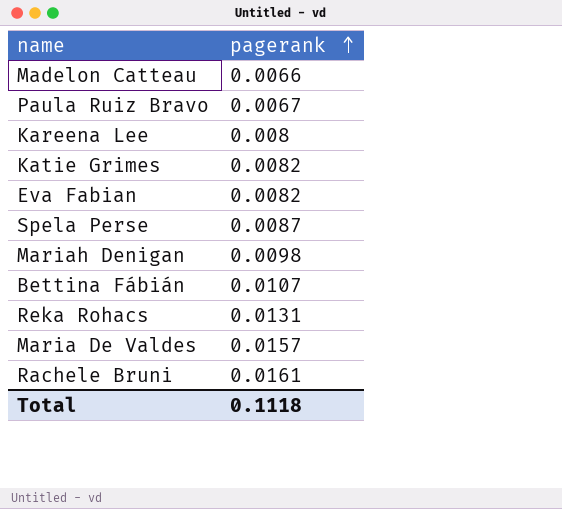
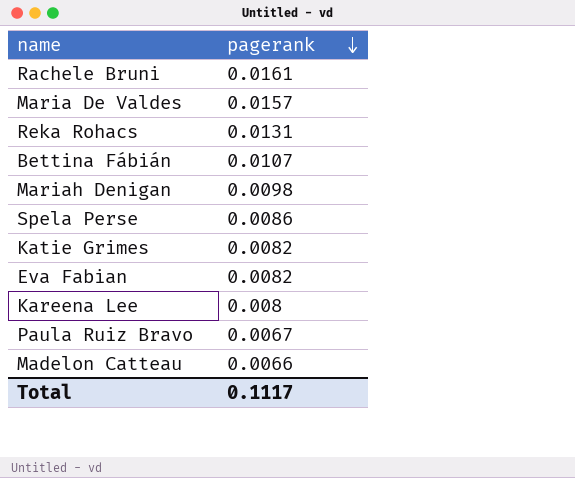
row order: pagerank ascending -> pagerank descending
Spela Perse | pagerank: 0.0087 -> 0.0086
Total | pagerank: 0.1118 -> 0.1117

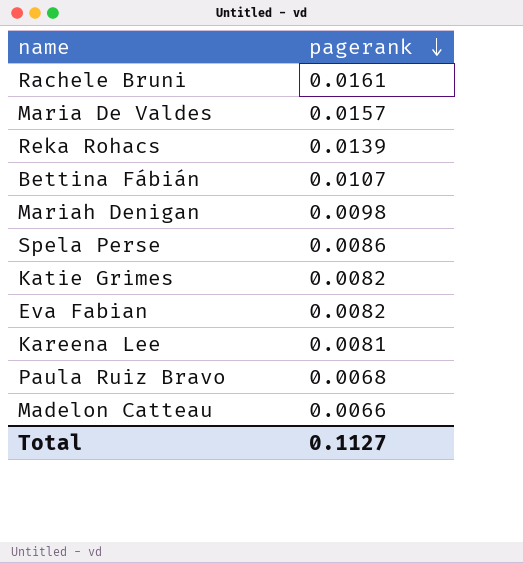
Reka Rohacs | pagerank: 0.0131 -> 0.0139
Kareena Lee | pagerank: 0.008 -> 0.0081
Paula Ruiz Bravo | pagerank: 0.0067 -> 0.0068
Total | pagerank: 0.1117 -> 0.1127

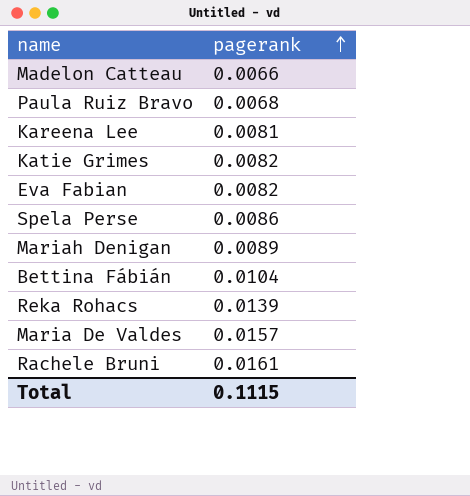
row order: pagerank descending -> pagerank ascending
Mariah Denigan | pagerank: 0.0098 -> 0.0089
Bettina Fábián | pagerank: 0.0107 -> 0.0104
Total | pagerank: 0.1127 -> 0.1115

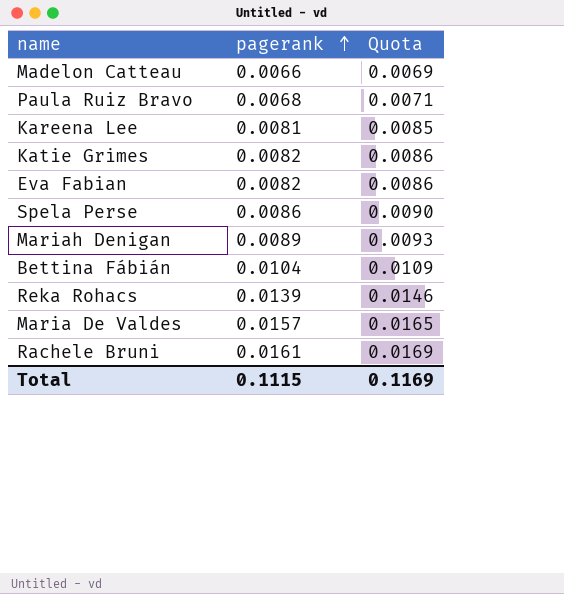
column Quota | formula: none -> [pagerank] * 1.05

